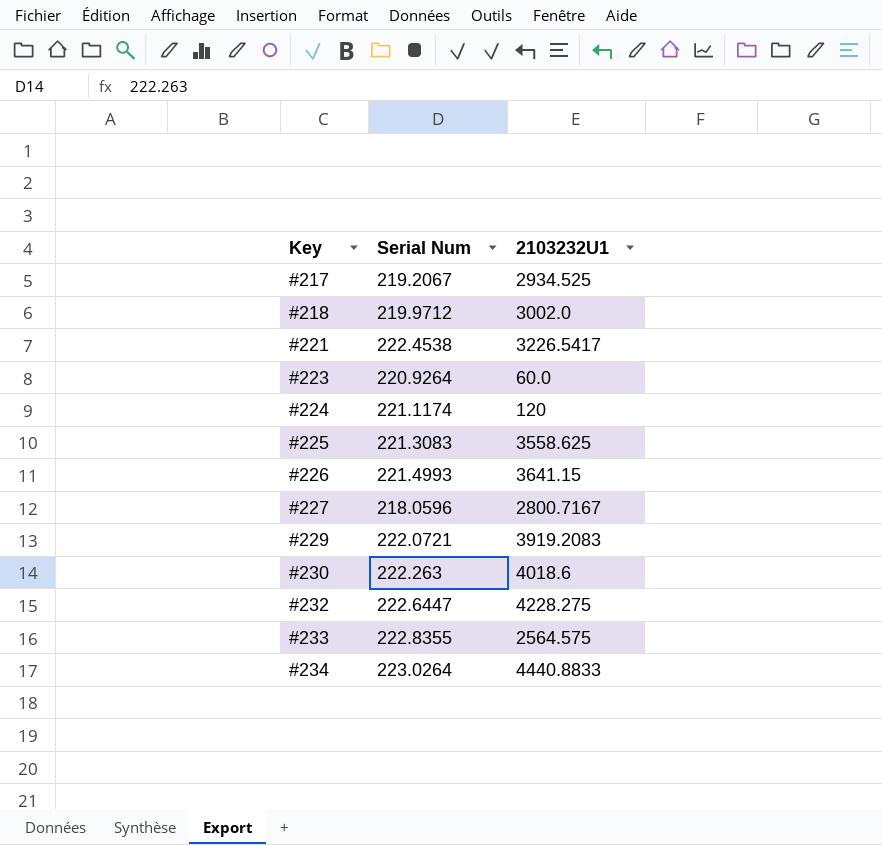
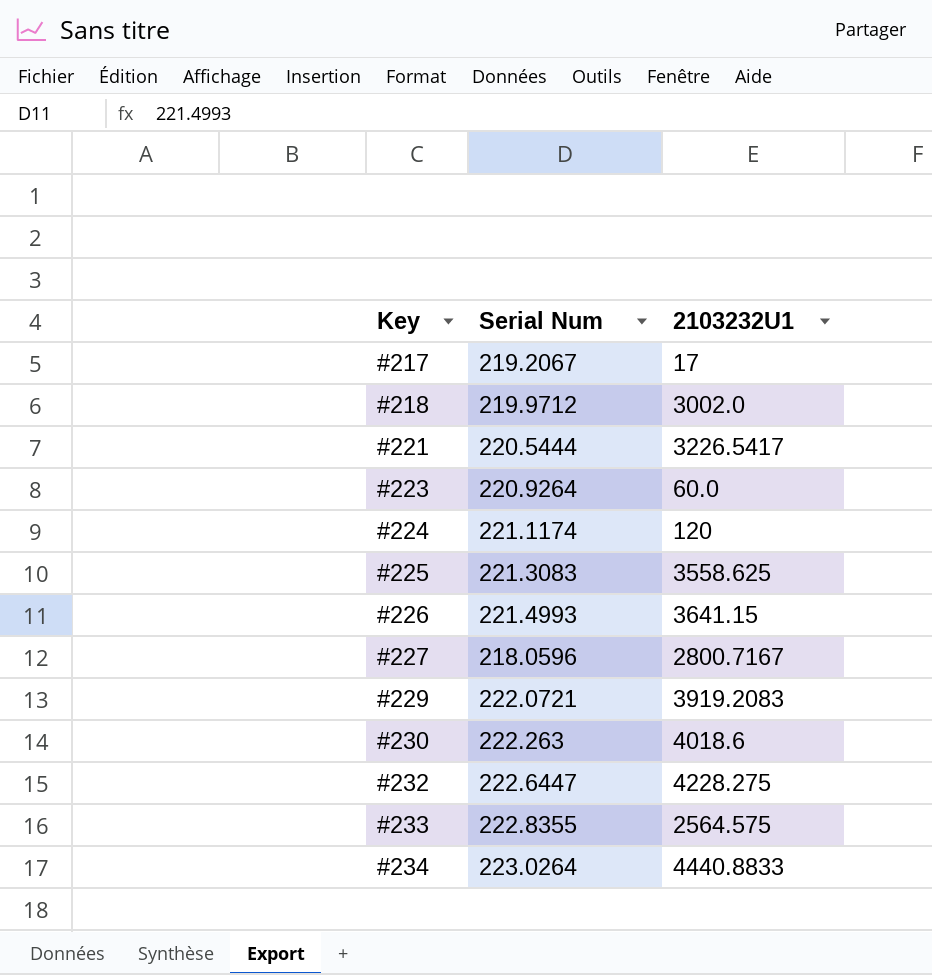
#217 | 2103232U1: 2934.525 -> 17
#221 | Serial Num: 222.4538 -> 220.5444

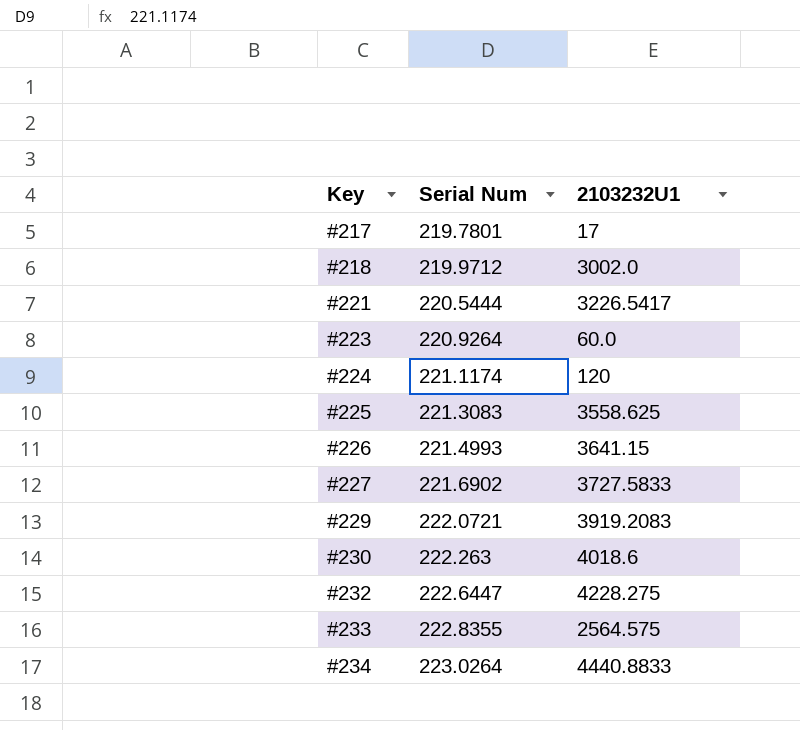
#217 | Serial Num: 219.2067 -> 219.7801
#227 | Serial Num: 218.0596 -> 221.6902
#227 | 2103232U1: 2800.7167 -> 3727.5833

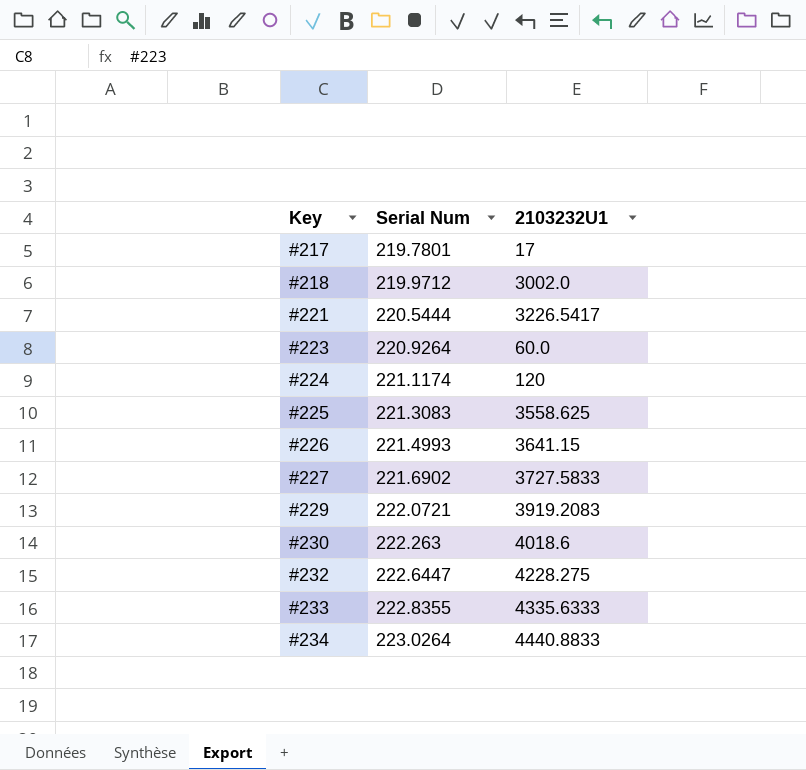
#233 | 2103232U1: 2564.575 -> 4335.6333

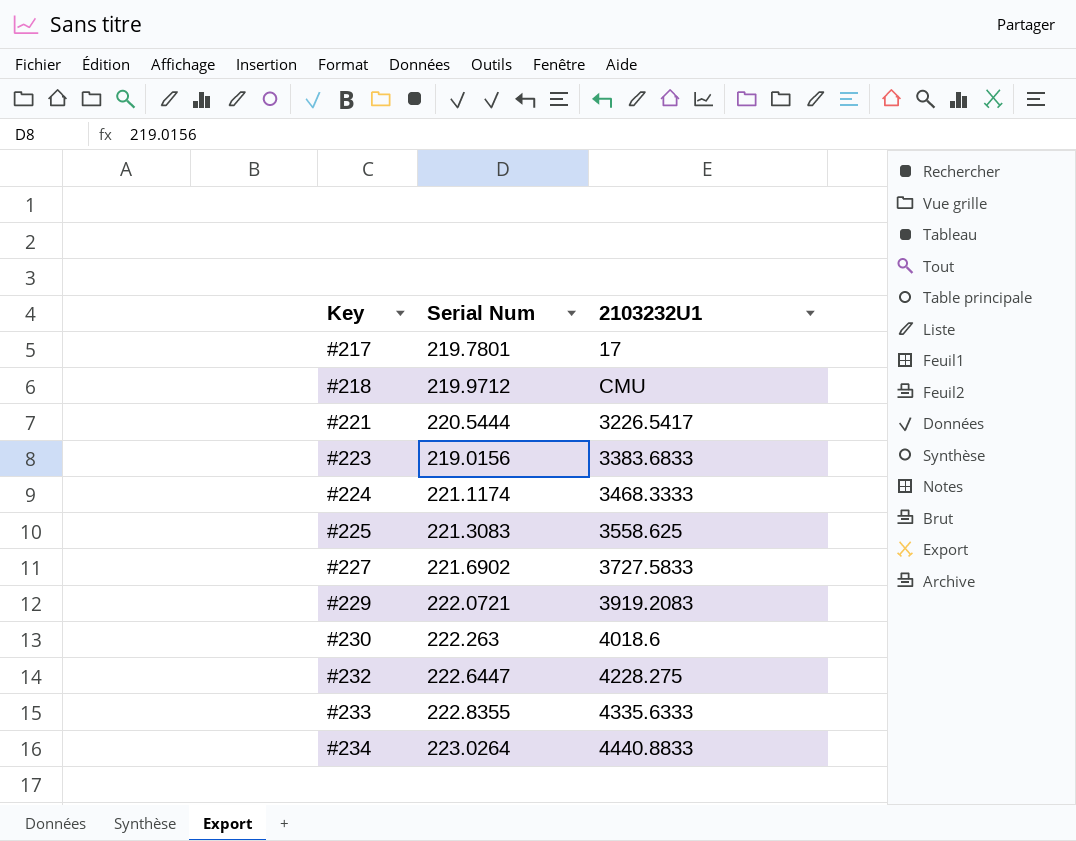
row #226: 221.4993 | 3641.15 -> none
#218 | 2103232U1: 3002.0 -> CMU
#223 | Serial Num: 220.9264 -> 219.0156
#223 | 2103232U1: 60.0 -> 3383.6833
#224 | 2103232U1: 120 -> 3468.3333

